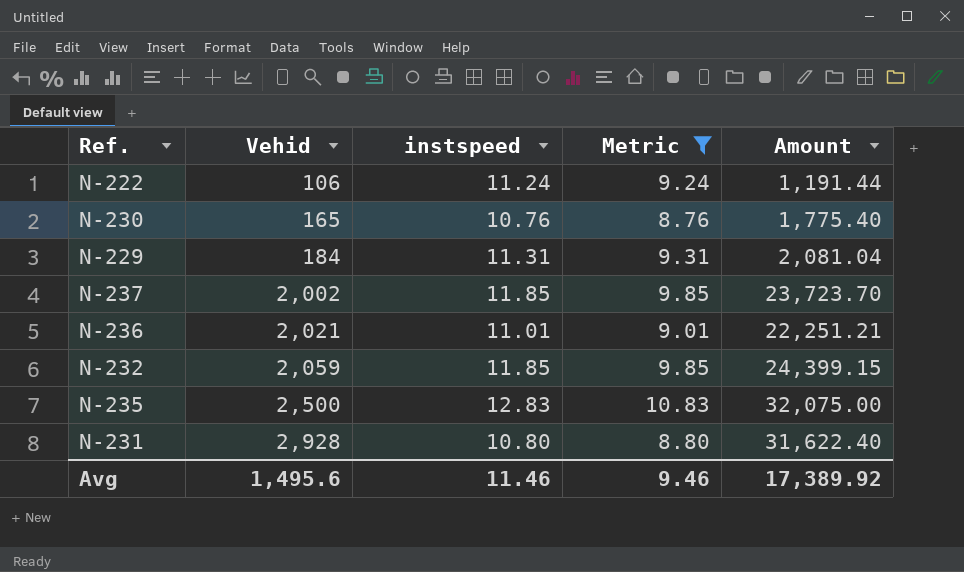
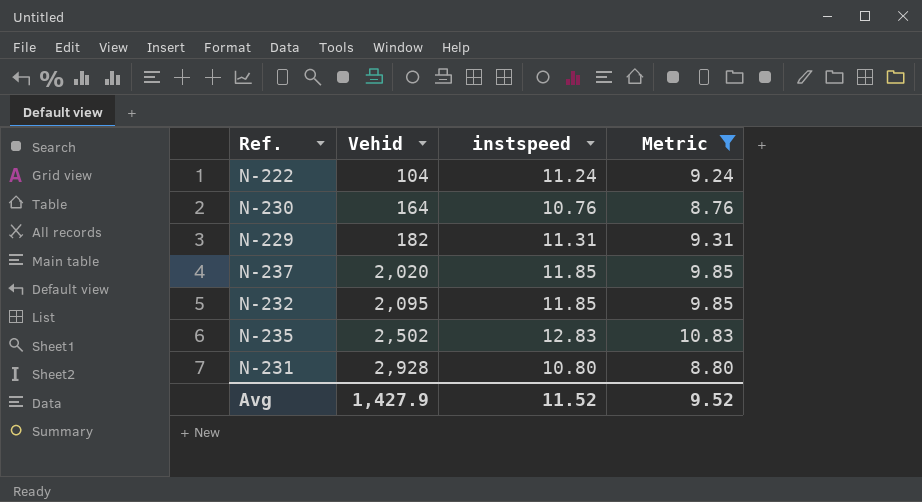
column Amount | formula: [Vehid] * [instspeed] -> none
row N-236: 2,021 | 11.01 | 9.01 | 22,251.21 -> none
N-222 | Vehid: 106 -> 104
N-230 | Vehid: 165 -> 164
N-229 | Vehid: 184 -> 182
N-237 | Vehid: 2,002 -> 2,020
N-232 | Vehid: 2,059 -> 2,095
N-235 | Vehid: 2,500 -> 2,502
Avg | Vehid: 1,495.6 -> 1,427.9
Avg | instspeed: 11.46 -> 11.52
Avg | Metric: 9.46 -> 9.52

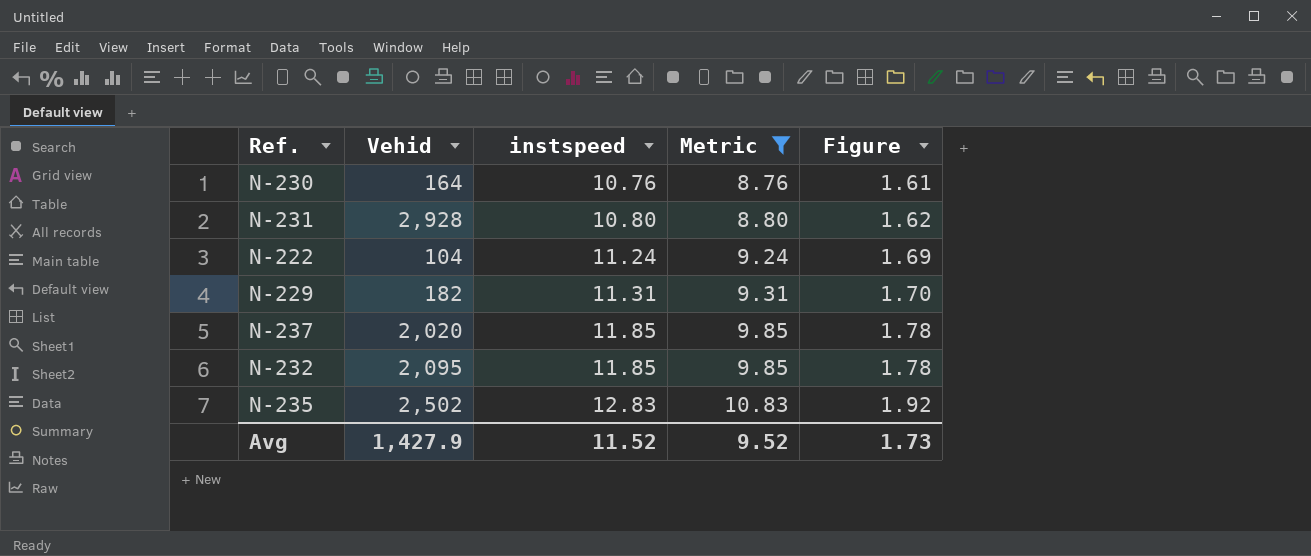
row order: Vehid ascending -> instspeed ascending
column Figure | formula: none -> [instspeed] * 0.15

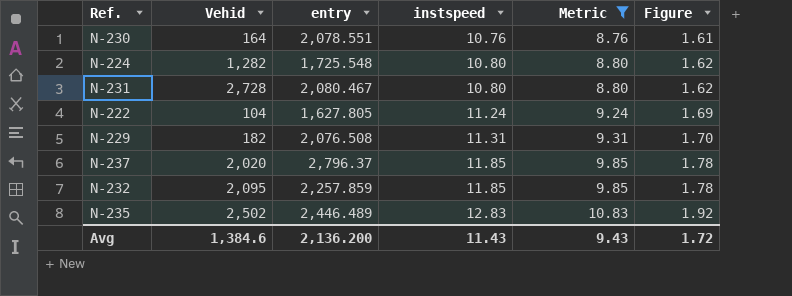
column entry | position: none -> 3
row N-224: none -> 1,282 | 1,725.548 | 10.80 | 8.80 | 1.62
N-231 | Vehid: 2,928 -> 2,728
Avg | Vehid: 1,427.9 -> 1,384.6
Avg | instspeed: 11.52 -> 11.43
Avg | Metric: 9.52 -> 9.43
Avg | Figure: 1.73 -> 1.72

